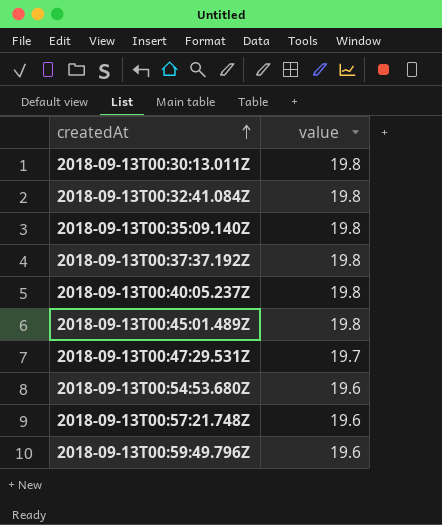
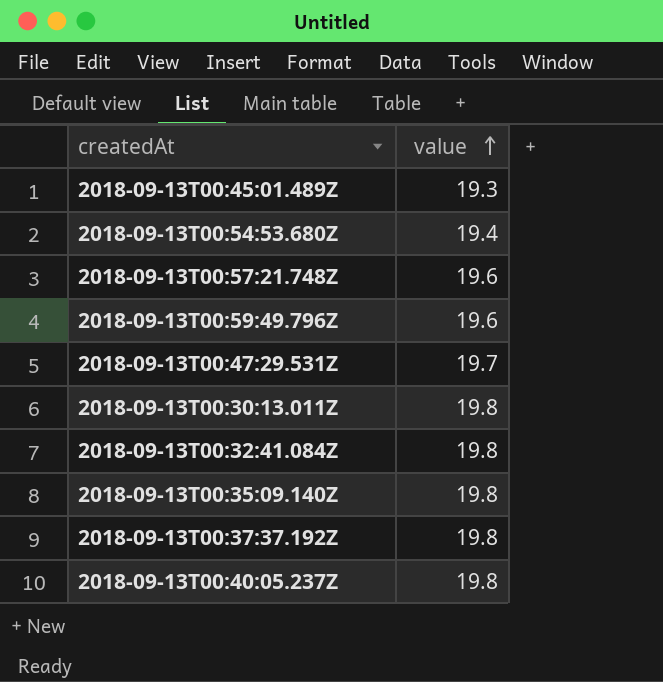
row order: createdAt ascending -> value ascending
2018-09-13T00:45:01.489Z | value: 19.8 -> 19.3
2018-09-13T00:54:53.680Z | value: 19.6 -> 19.4

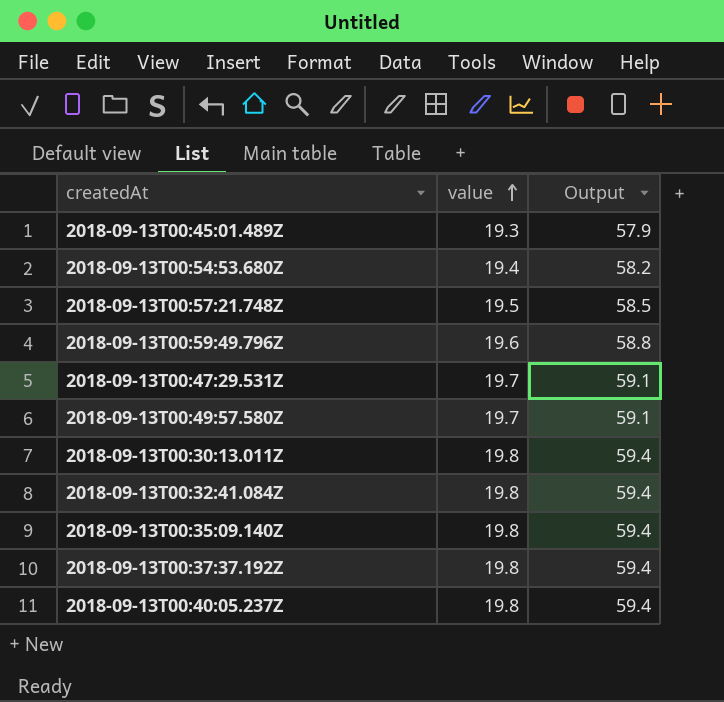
column Output | formula: none -> [value] * 3
2018-09-13T00:57:21.748Z | value: 19.6 -> 19.5
row 2018-09-13T00:49:57.580Z: none -> 19.7 | 59.1

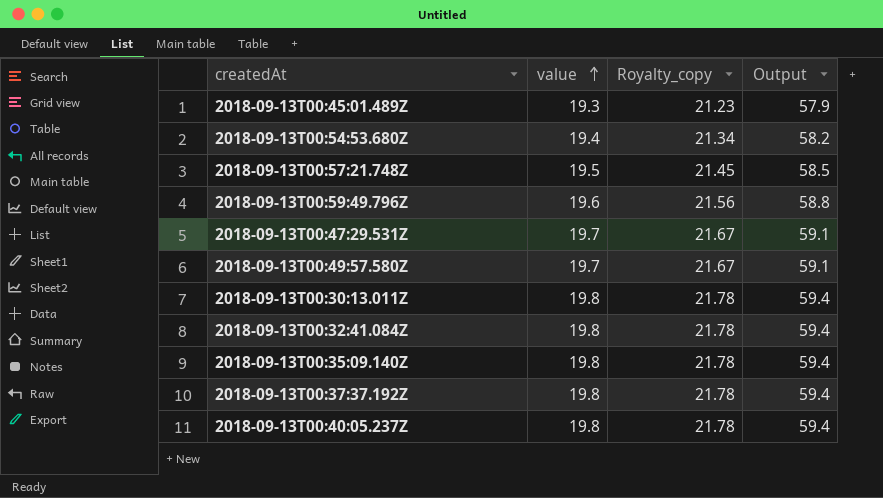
column Royalty_copy | formula: none -> [value] * 1.1

